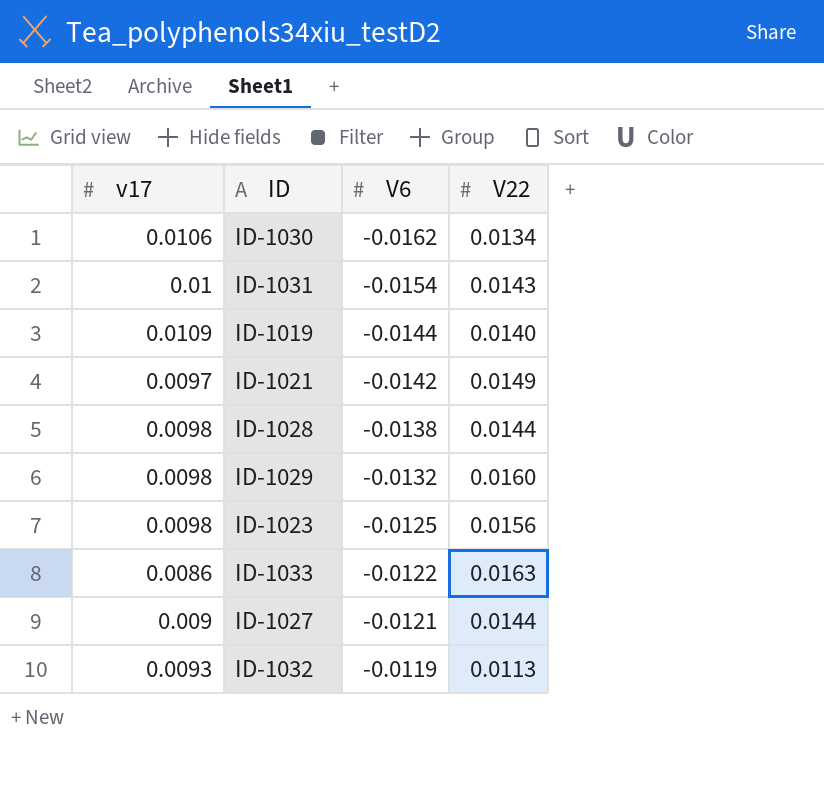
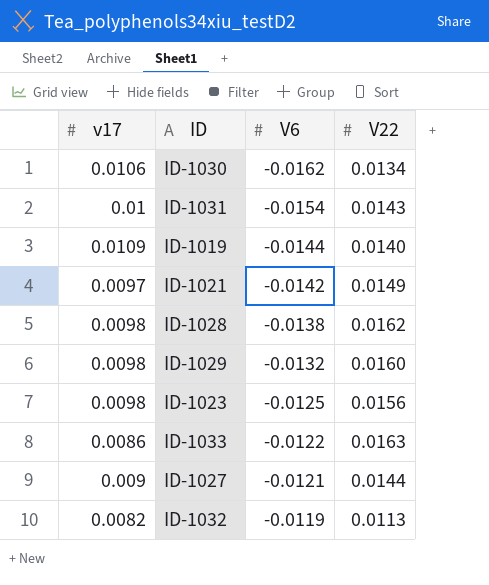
ID-1028 | V22: 0.0144 -> 0.0162
ID-1032 | v17: 0.0093 -> 0.0082

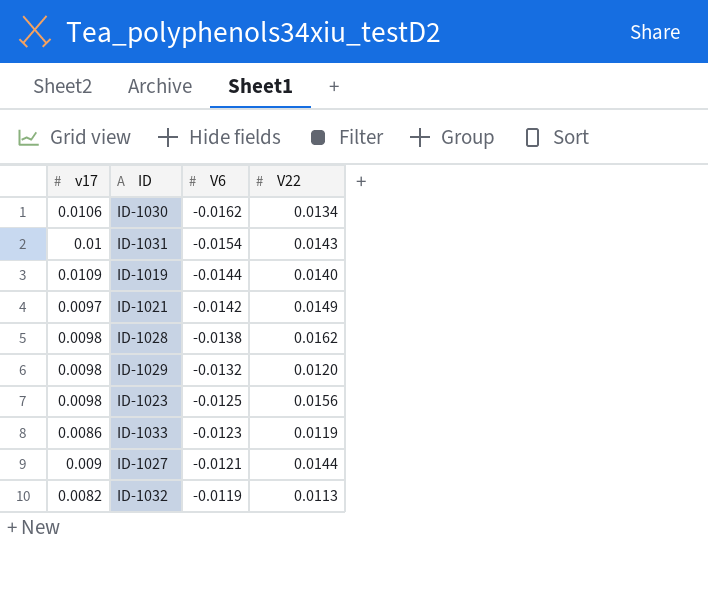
ID-1029 | V22: 0.0160 -> 0.0120
ID-1033 | V6: -0.0122 -> -0.0123
ID-1033 | V22: 0.0163 -> 0.0119

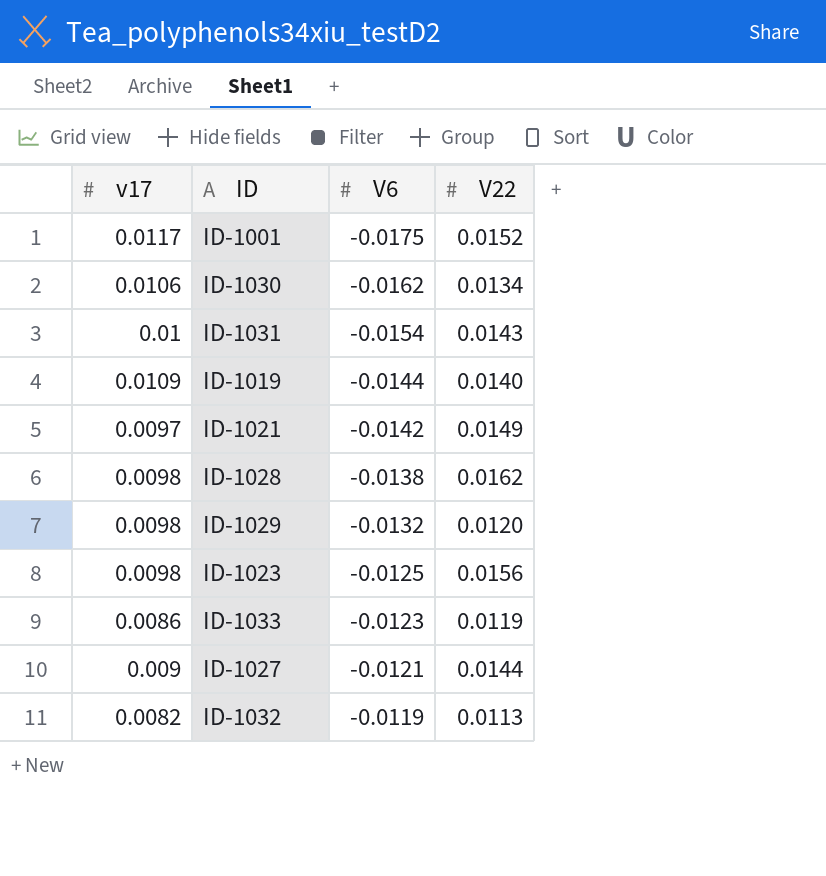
row ID-1001: none -> 0.0117 | -0.0175 | 0.0152

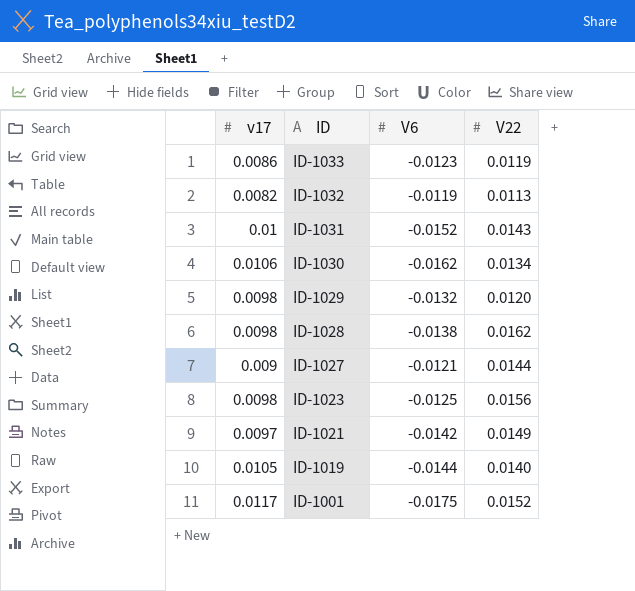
row order: V6 ascending -> ID descending
ID-1031 | V6: -0.0154 -> -0.0152
ID-1019 | v17: 0.0109 -> 0.0105

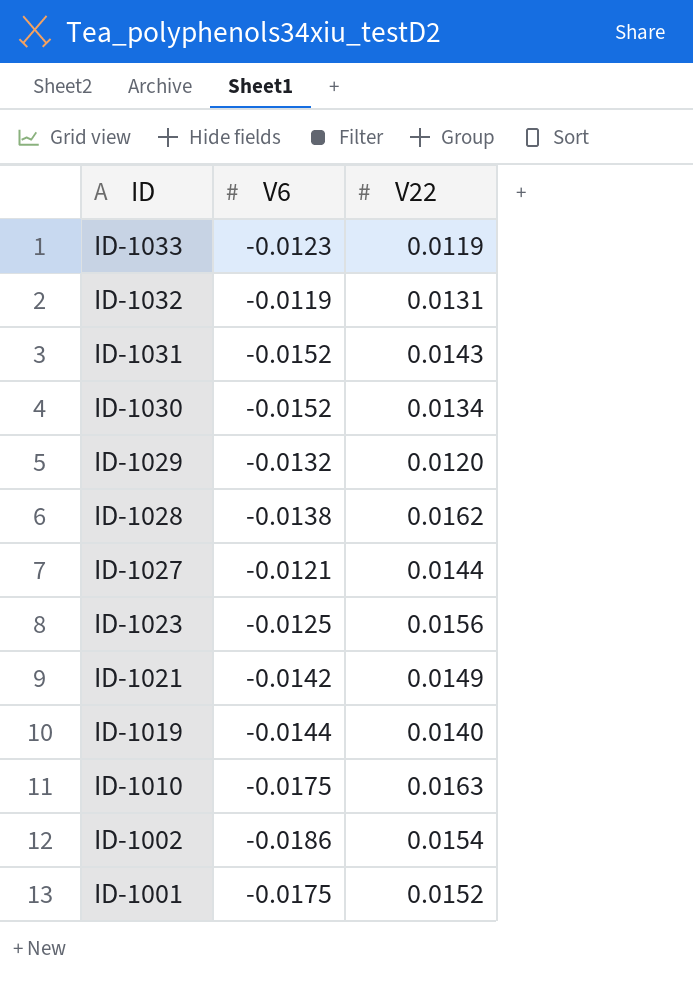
column v17 | position: 1 -> none
ID-1032 | V22: 0.0113 -> 0.0131
ID-1030 | V6: -0.0162 -> -0.0152
row ID-1010: none -> -0.0175 | 0.0163
row ID-1002: none -> -0.0186 | 0.0154

